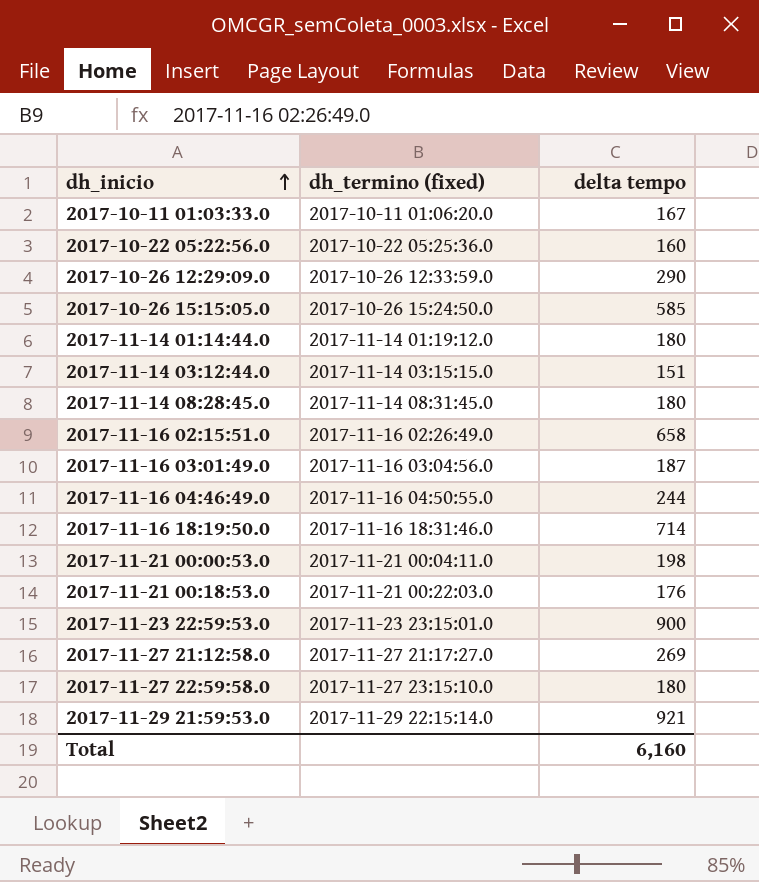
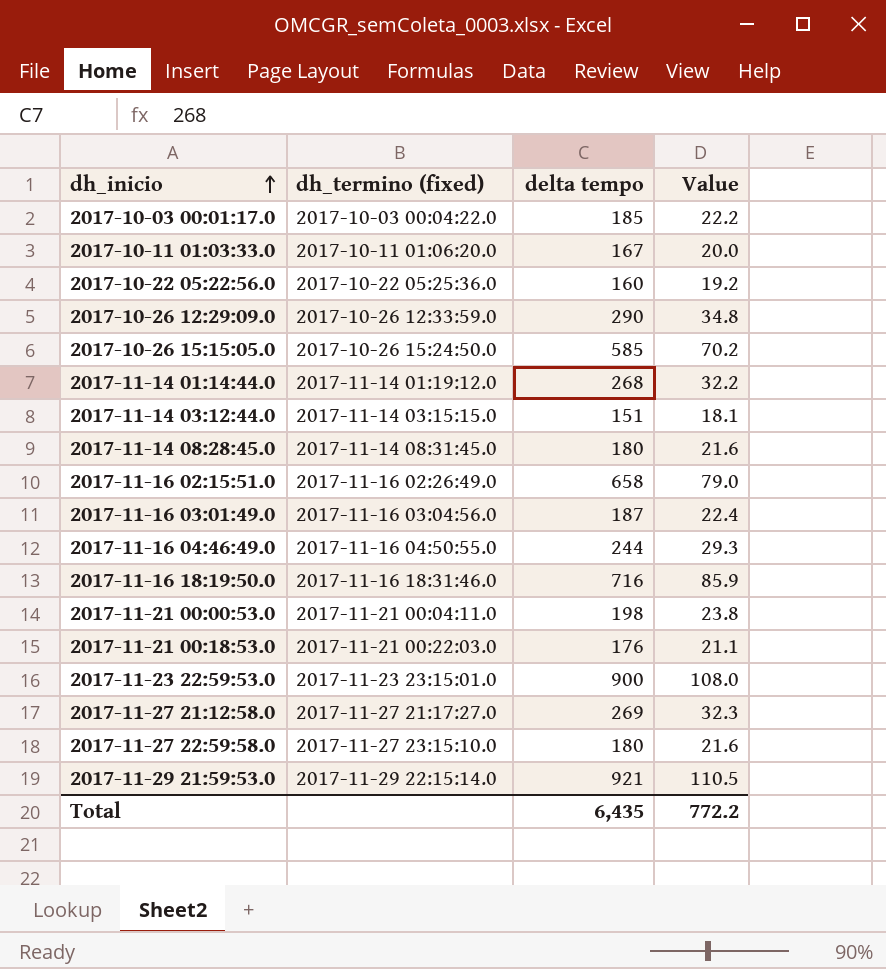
column Value | formula: none -> [delta tempo] * 0.12
row 2017-10-03 00:01:17.0: none -> 2017-10-03 00:04:22.0 | 185 | 22.2
2017-11-14 01:14:44.0 | delta tempo: 180 -> 268
2017-11-16 18:19:50.0 | delta tempo: 714 -> 716
Total | delta tempo: 6,160 -> 6,435

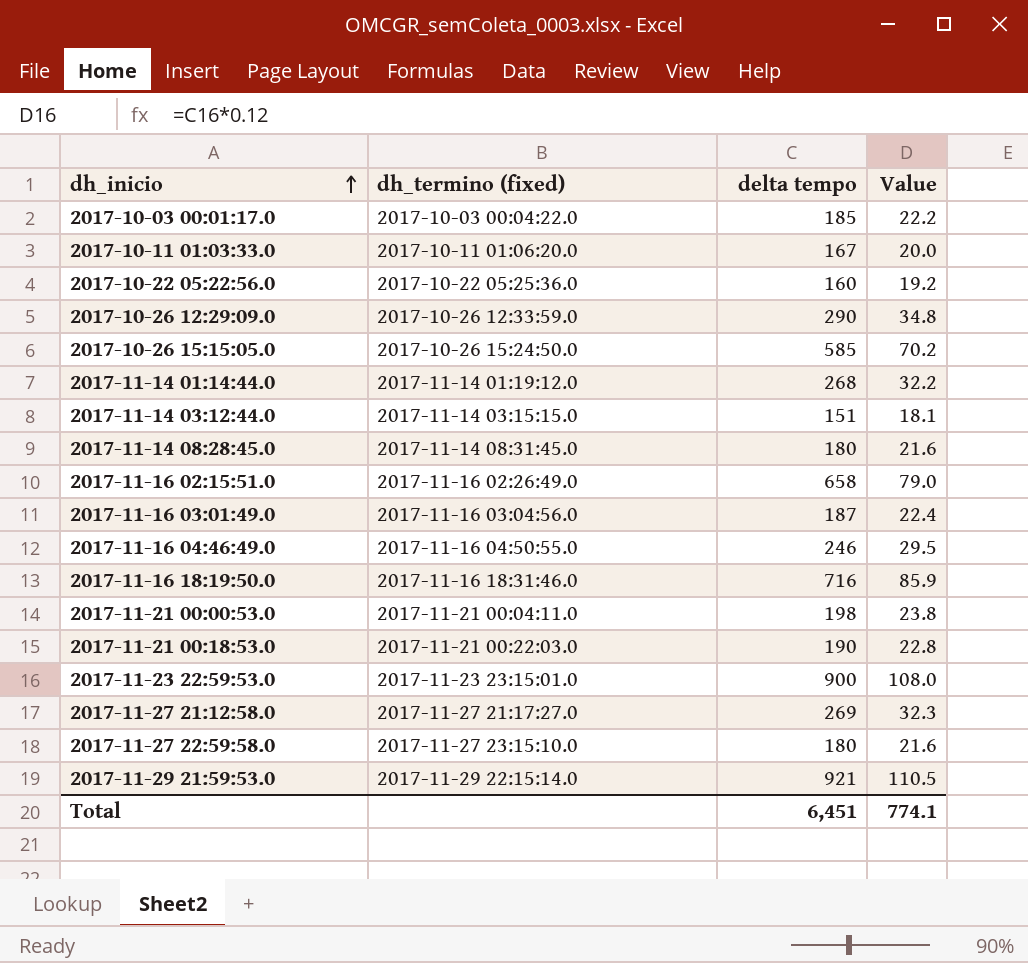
2017-11-16 04:46:49.0 | delta tempo: 244 -> 246
2017-11-16 04:46:49.0 | Value: 29.3 -> 29.5
2017-11-21 00:18:53.0 | delta tempo: 176 -> 190
2017-11-21 00:18:53.0 | Value: 21.1 -> 22.8
Total | delta tempo: 6,435 -> 6,451
Total | Value: 772.2 -> 774.1

